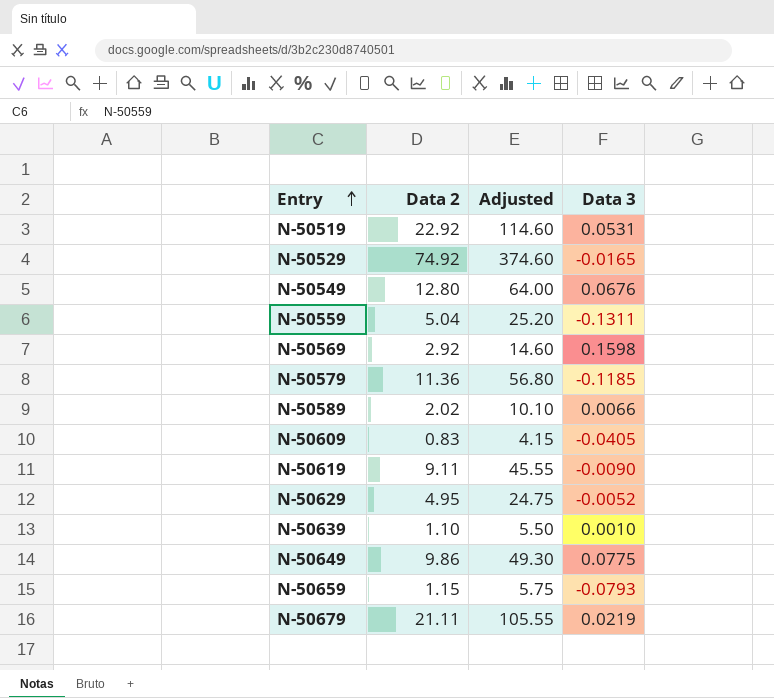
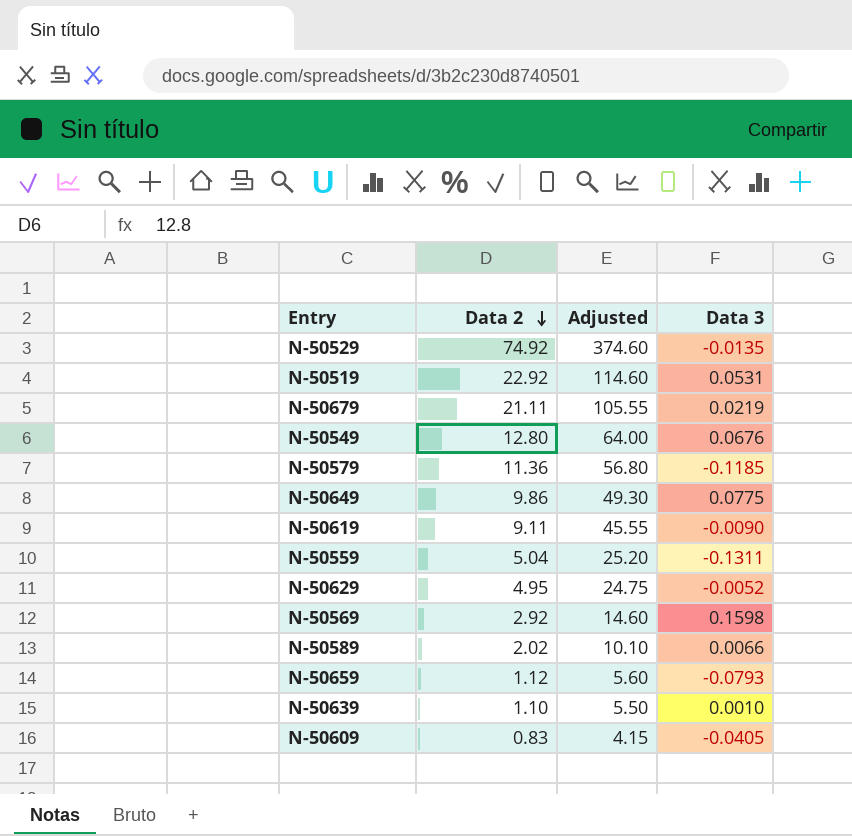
row order: Entry ascending -> Data 2 descending
N-50529 | Data 3: -0.0165 -> -0.0135
N-50659 | Data 2: 1.15 -> 1.12
N-50659 | Adjusted: 5.75 -> 5.60

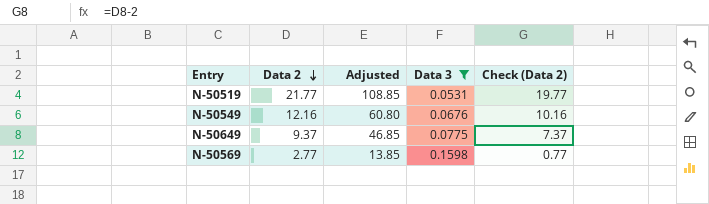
filter: none -> Data 3 >= 0.0531
column Check (Data 2) | formula: none -> [Data 2] - 2
N-50519 | Data 2: 22.92 -> 21.77
N-50519 | Adjusted: 114.60 -> 108.85
N-50549 | Data 2: 12.80 -> 12.16
N-50549 | Adjusted: 64.00 -> 60.80
N-50649 | Data 2: 9.86 -> 9.37
N-50649 | Adjusted: 49.30 -> 46.85
N-50569 | Data 2: 2.92 -> 2.77
N-50569 | Adjusted: 14.60 -> 13.85

